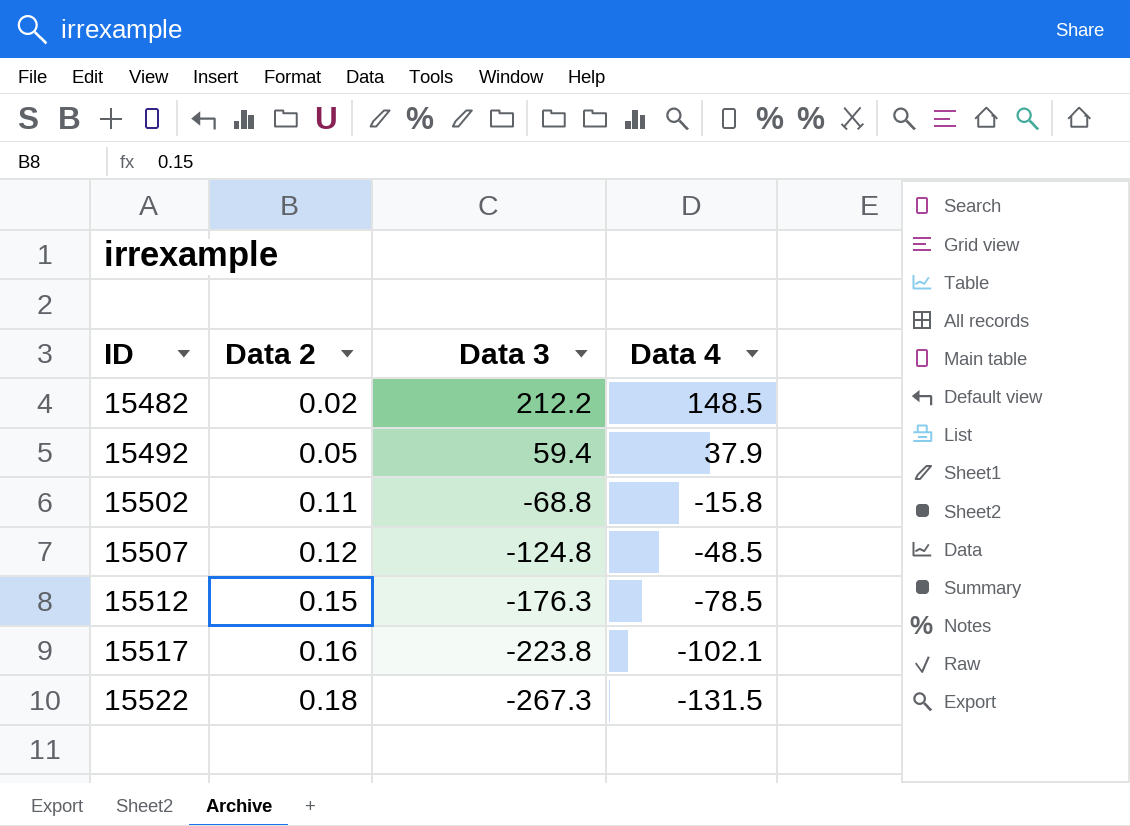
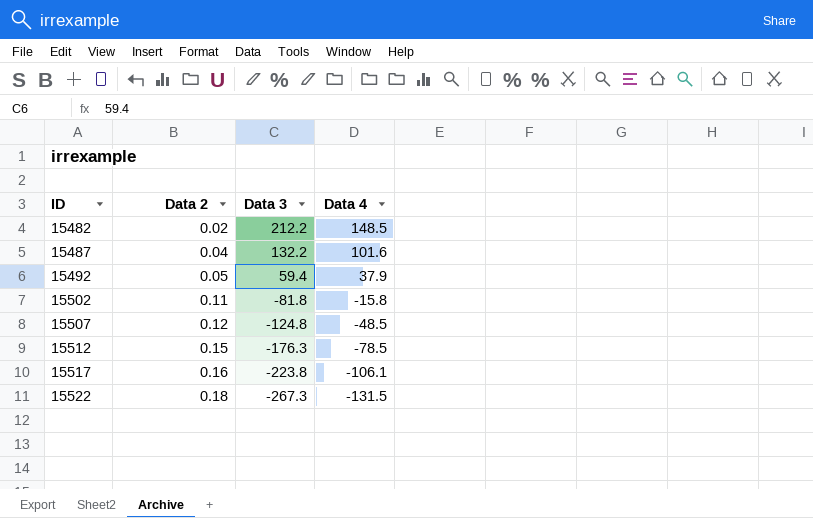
row 15487: none -> 0.04 | 132.2 | 101.6
15502 | Data 3: -68.8 -> -81.8
15517 | Data 4: -102.1 -> -106.1

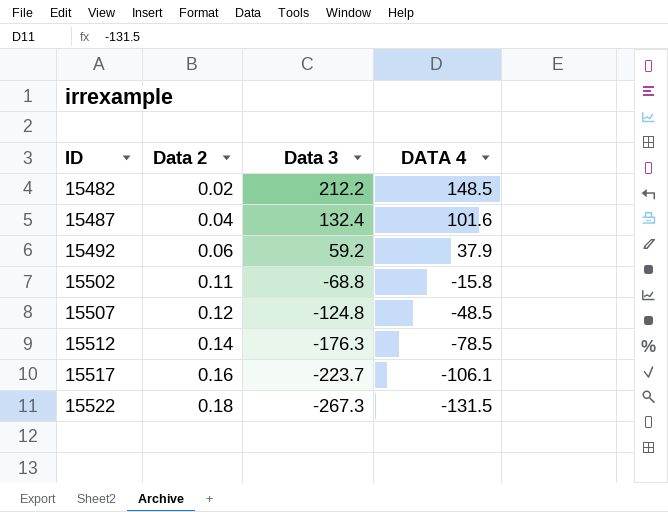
column name: Data 4 -> DATA 4
15487 | Data 3: 132.2 -> 132.4
15492 | Data 2: 0.05 -> 0.06
15492 | Data 3: 59.4 -> 59.2
15502 | Data 3: -81.8 -> -68.8
15512 | Data 2: 0.15 -> 0.14
15517 | Data 3: -223.8 -> -223.7

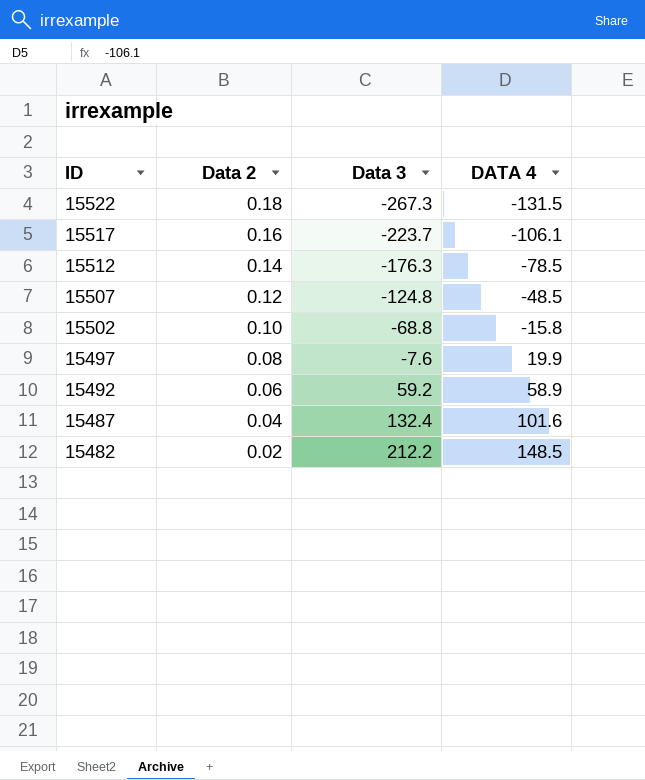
row order: ID ascending -> ID descending
15502 | Data 2: 0.11 -> 0.10
row 15497: none -> 0.08 | -7.6 | 19.9
15492 | DATA 4: 37.9 -> 58.9

